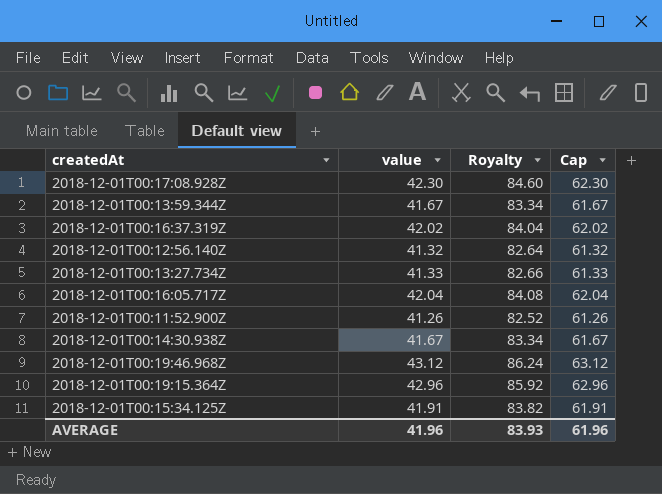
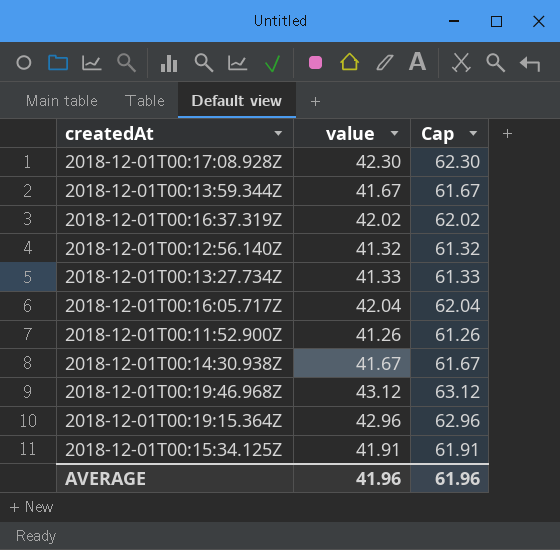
column Royalty | formula: [value] * 2 -> none

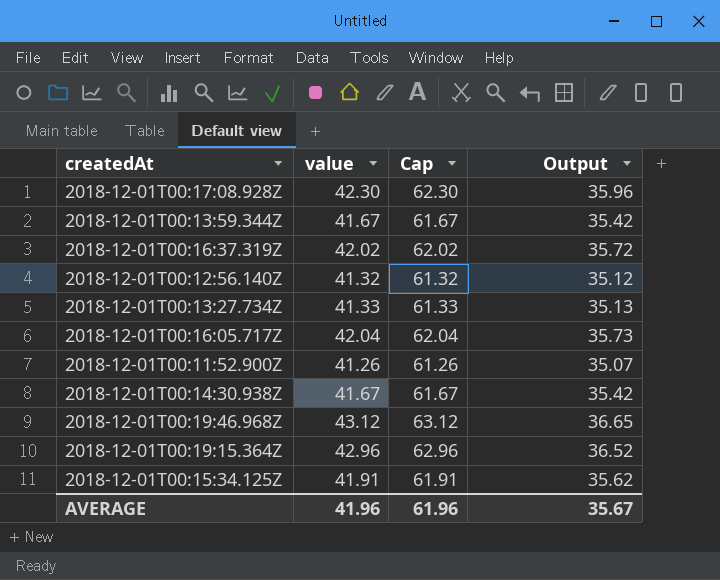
column Output | formula: none -> [value] * 0.85

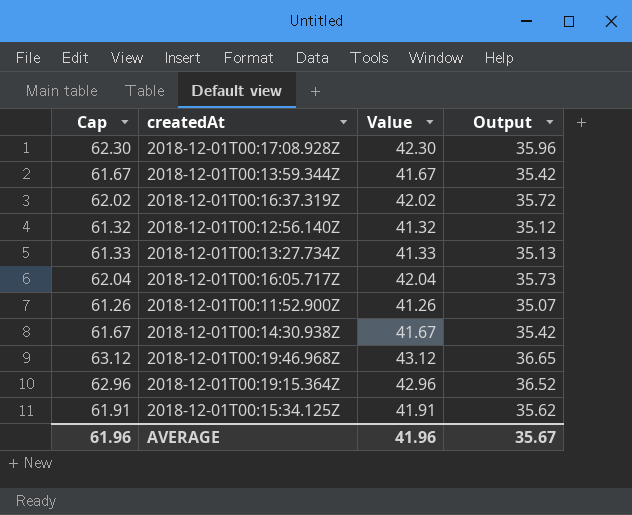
column Cap | position: 3 -> 1
column name: value -> Value

